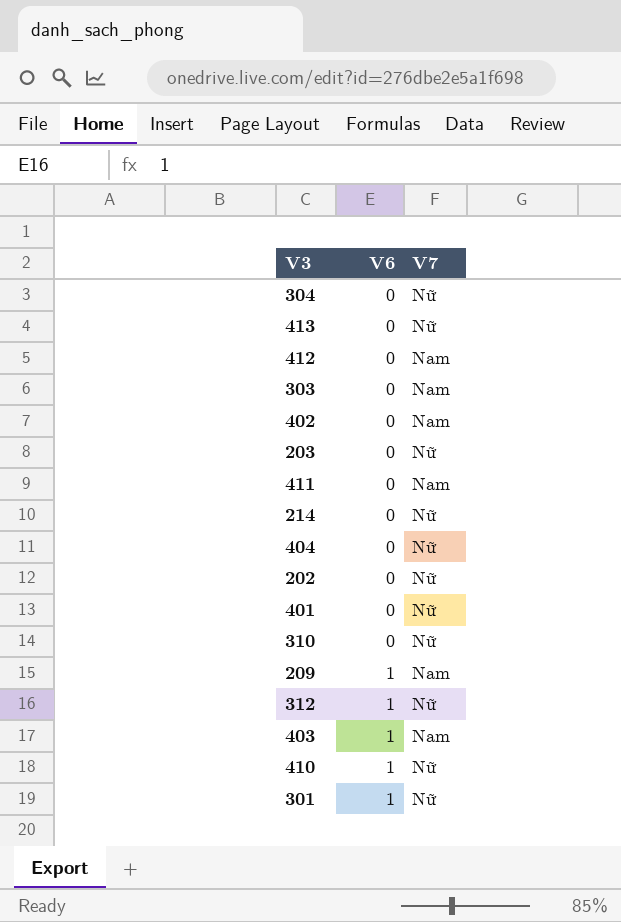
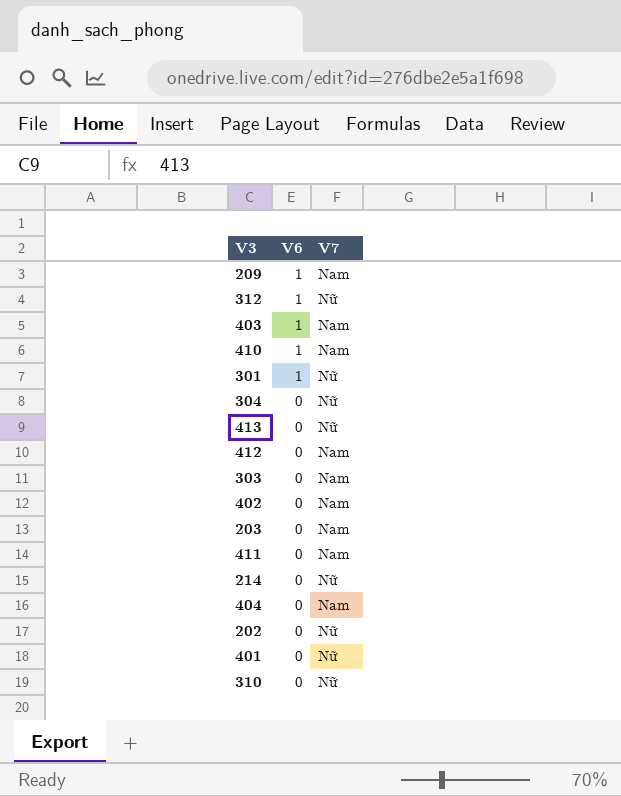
row order: V6 ascending -> V6 descending
410 | V7: Nữ -> Nam
203 | V7: Nữ -> Nam
404 | V7: Nữ -> Nam

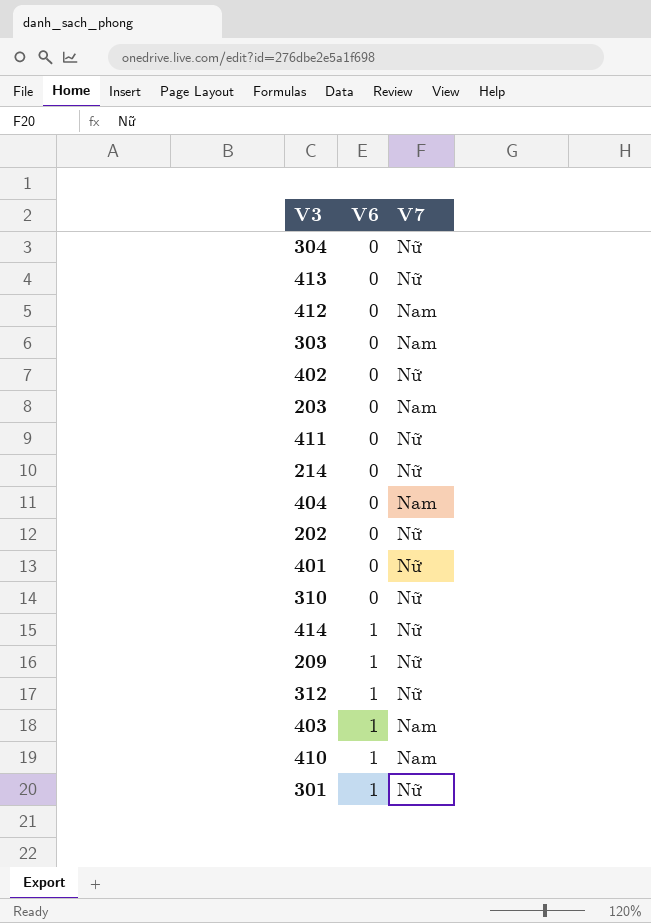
row order: V6 descending -> V6 ascending
402 | V7: Nam -> Nữ
411 | V7: Nam -> Nữ
row 414: none -> 1 | Nữ
209 | V7: Nam -> Nữ

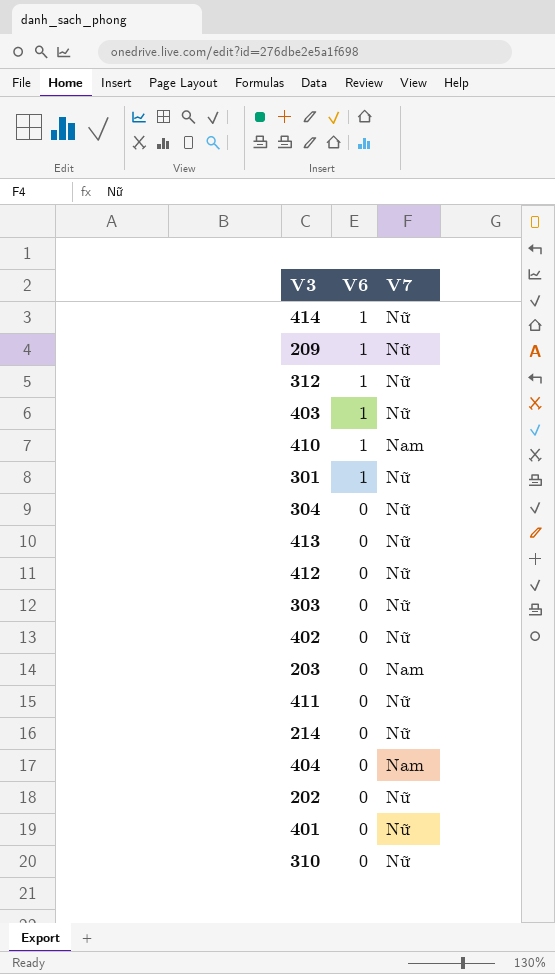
row order: V6 ascending -> V6 descending
403 | V7: Nam -> Nữ
412 | V7: Nam -> Nữ
303 | V7: Nam -> Nữ

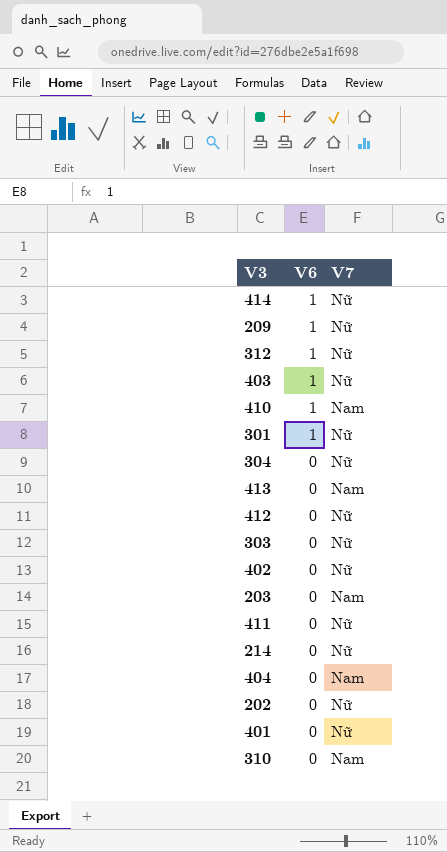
413 | V7: Nữ -> Nam
310 | V7: Nữ -> Nam

